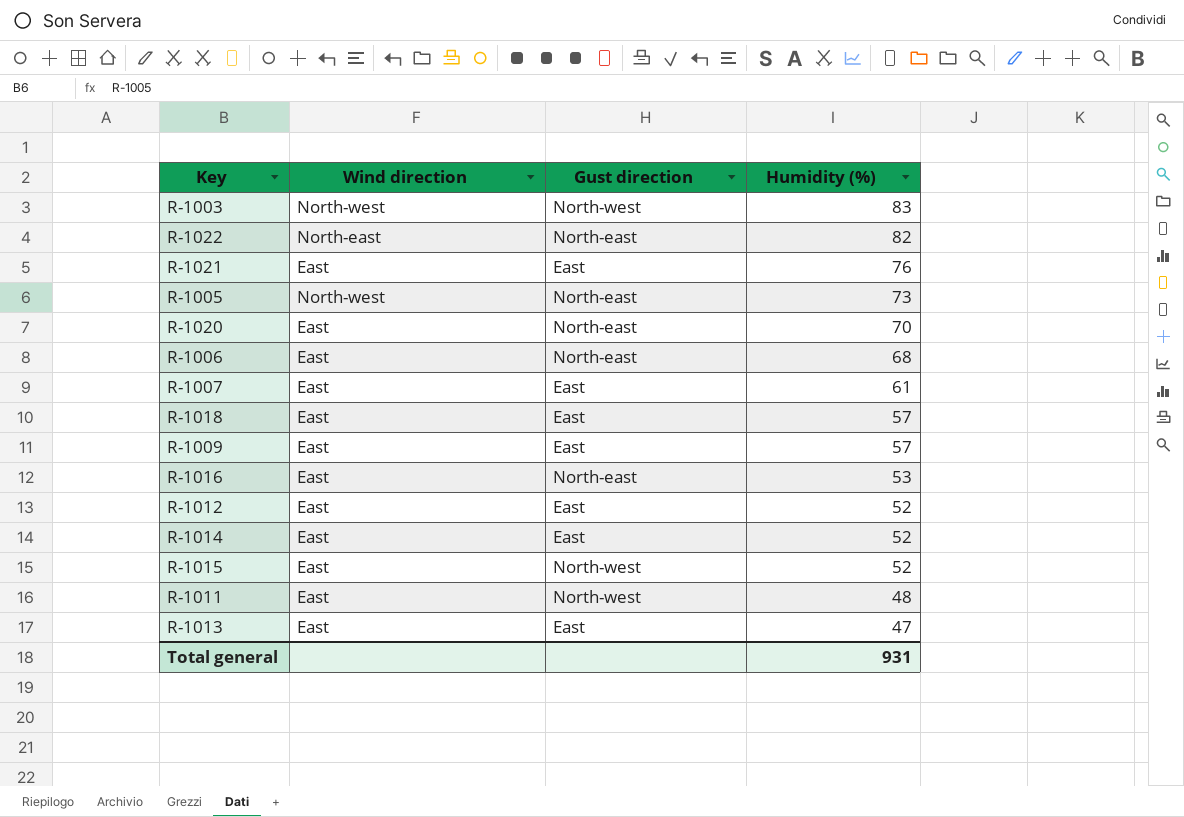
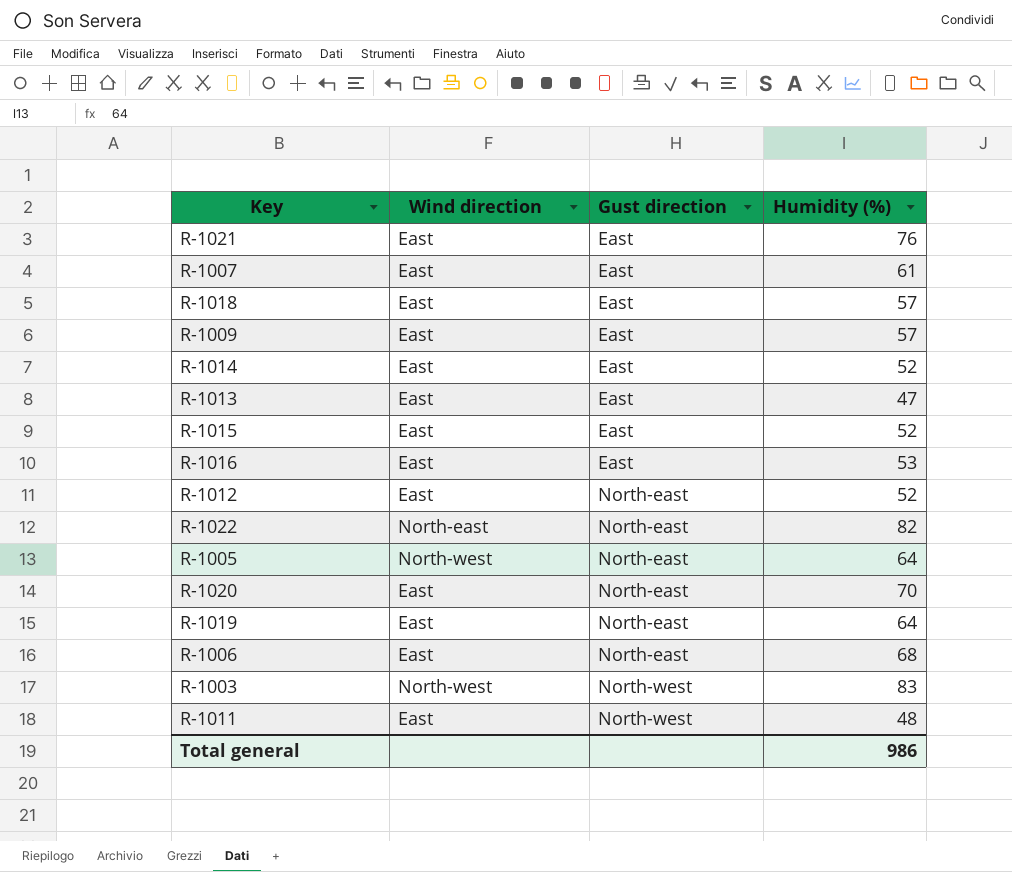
row order: Humidity (%) descending -> Gust direction ascending
R-1015 | Gust direction: North-west -> East
R-1016 | Gust direction: North-east -> East
R-1012 | Gust direction: East -> North-east
R-1005 | Humidity (%): 73 -> 64
row R-1019: none -> East | North-east | 64
Total general | Humidity (%): 931 -> 986

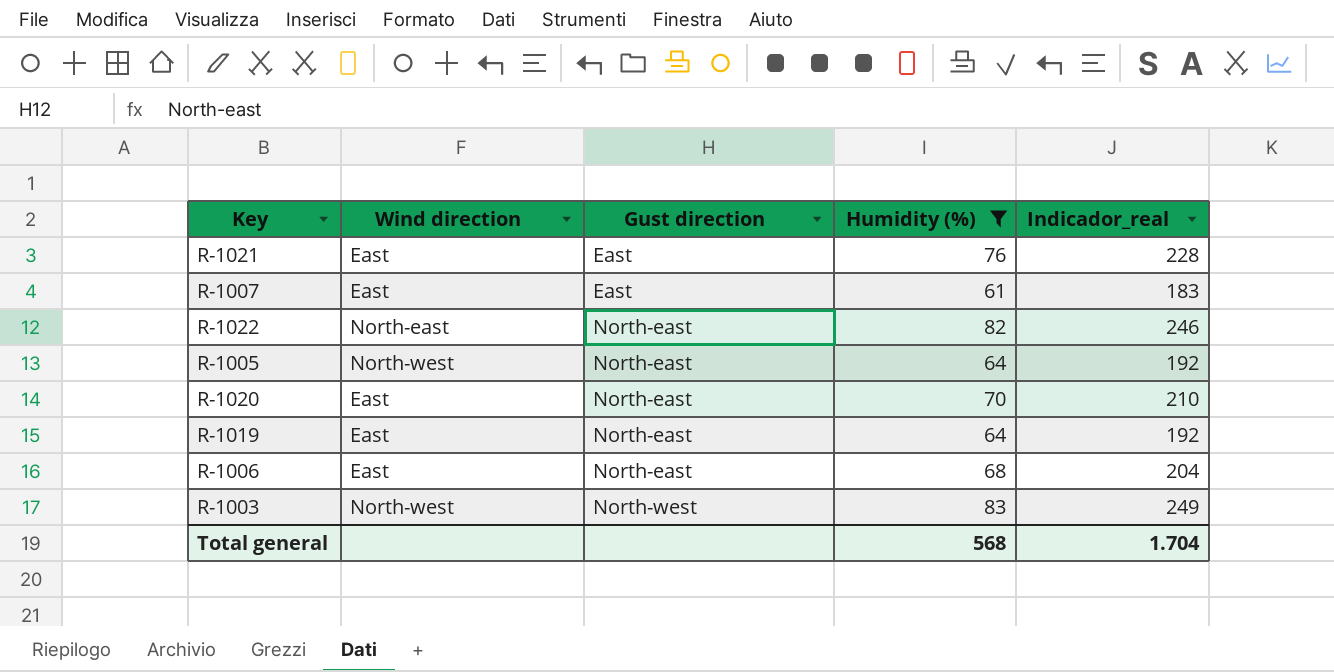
filter: none -> Humidity (%) >= 61
column Indicador_real | formula: none -> [Humidity (%)] * 3
Total general | Humidity (%): 986 -> 568

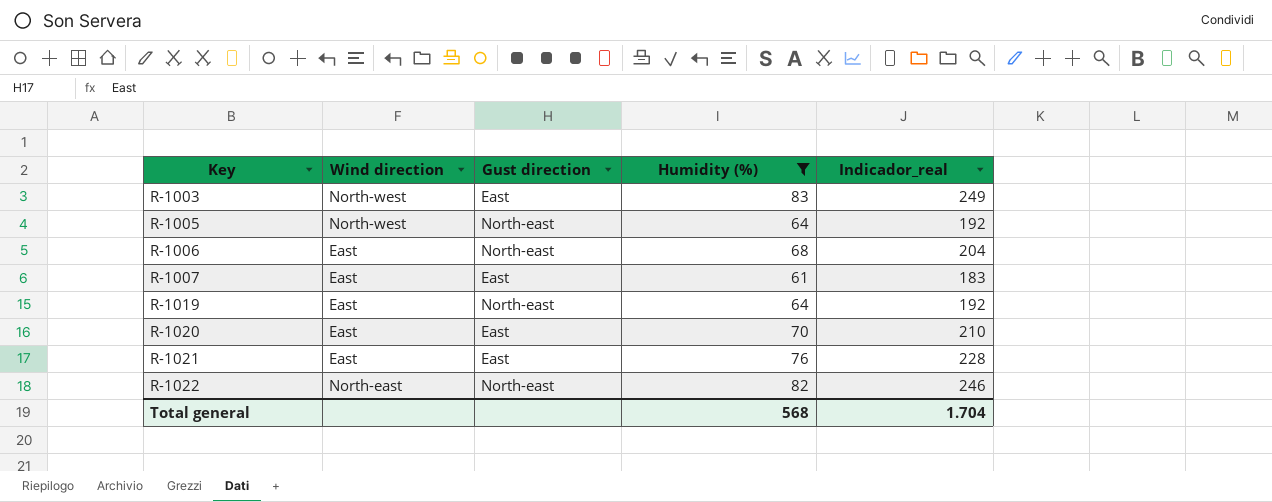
row order: Gust direction ascending -> Key ascending
R-1003 | Gust direction: North-west -> East
R-1020 | Gust direction: North-east -> East

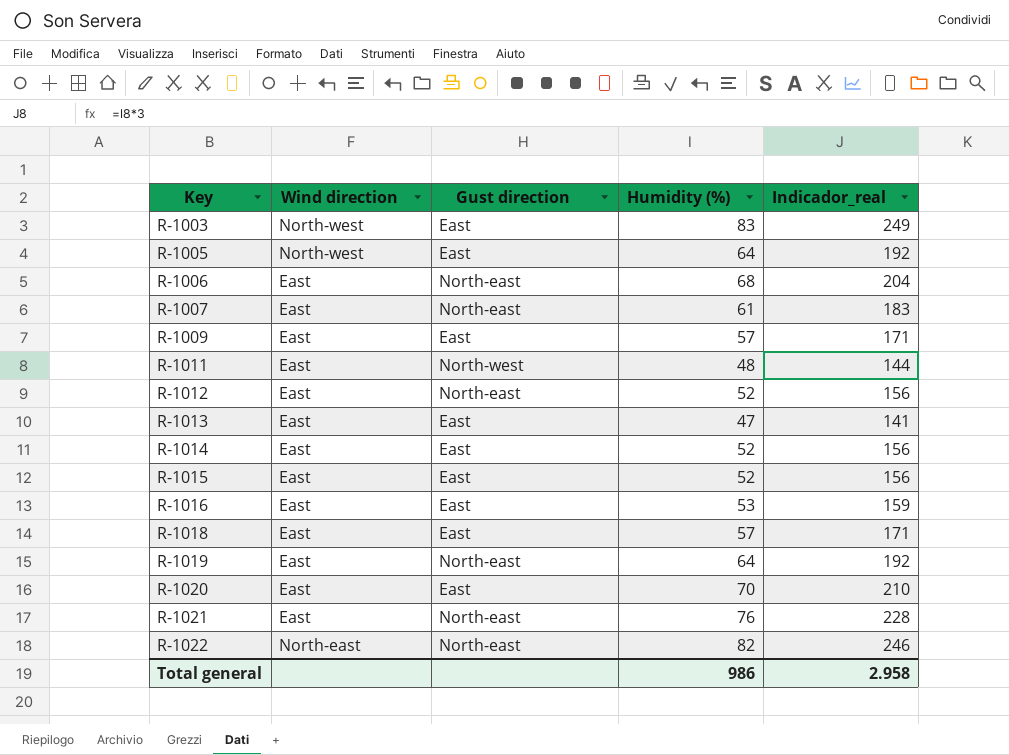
filter: Humidity (%) >= 61 -> none
R-1005 | Gust direction: North-east -> East
R-1007 | Gust direction: East -> North-east
R-1021 | Gust direction: East -> North-east
Total general | Humidity (%): 568 -> 986
Total general | Indicador_real: 1.704 -> 2.958

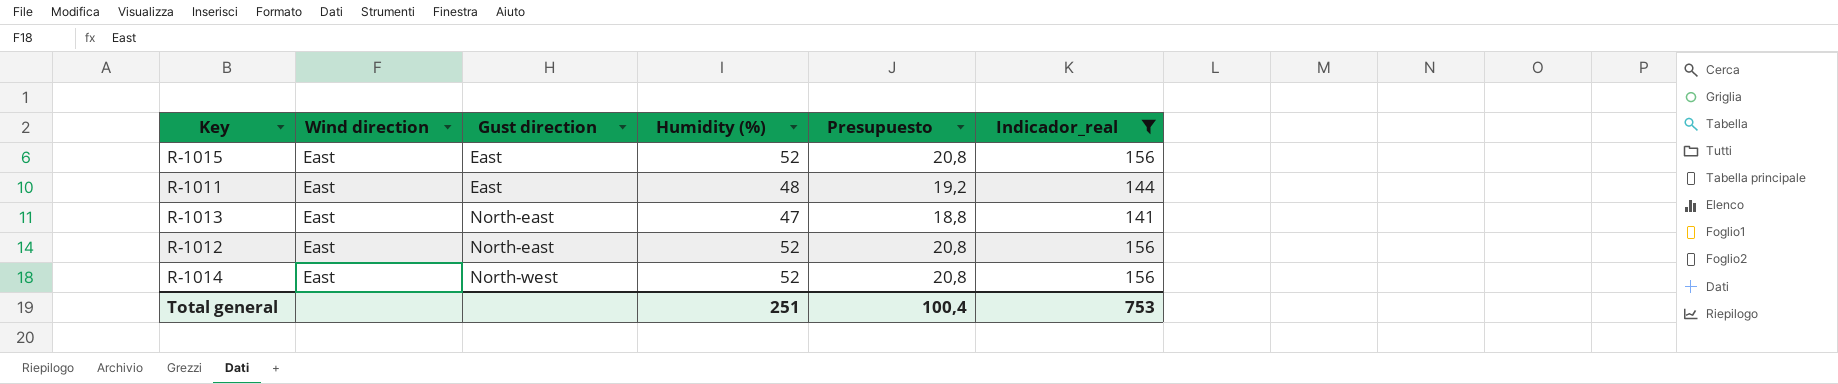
filter: none -> Indicador_real <= 156
row order: Key ascending -> Gust direction ascending
column Presupuesto | formula: none -> [Humidity (%)] * 0,4
R-1011 | Gust direction: North-west -> East
R-1013 | Gust direction: East -> North-east
R-1014 | Gust direction: East -> North-west
Total general | Humidity (%): 986 -> 251
Total general | Indicador_real: 2.958 -> 753

